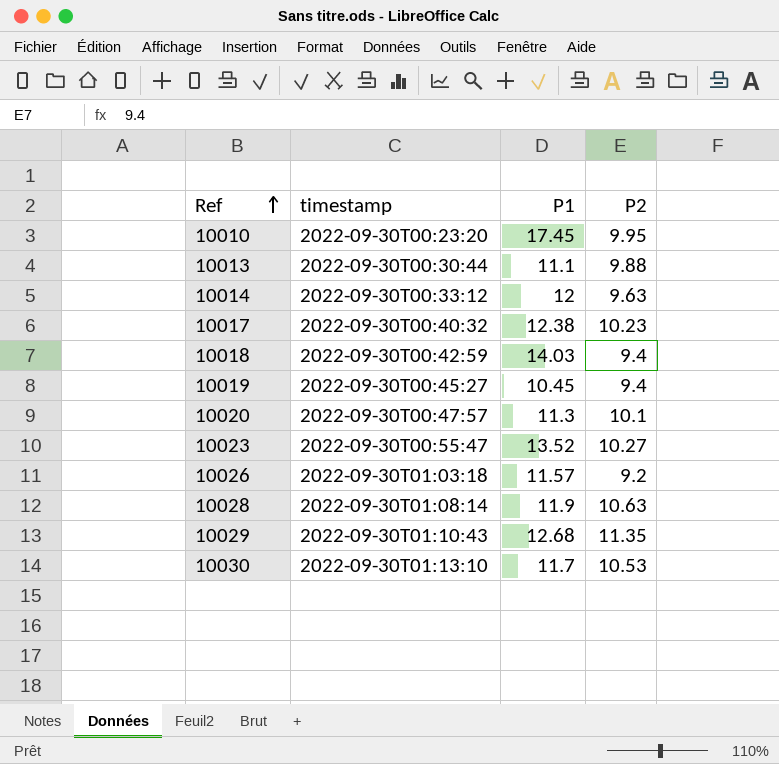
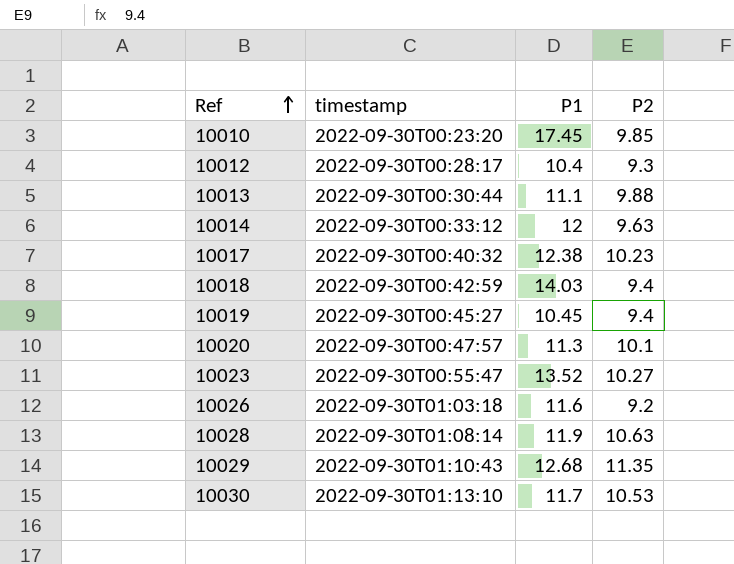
10010 | P2: 9.95 -> 9.85
row 10012: none -> 2022-09-30T00:28:17 | 10.4 | 9.3
10026 | P1: 11.57 -> 11.6

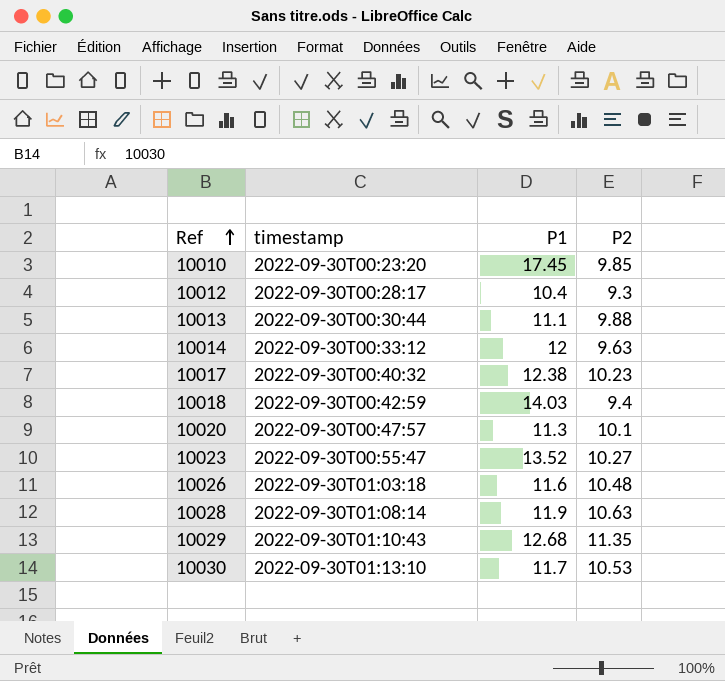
row 10019: 2022-09-30T00:45:27 | 10.45 | 9.4 -> none
10026 | P2: 9.2 -> 10.48

